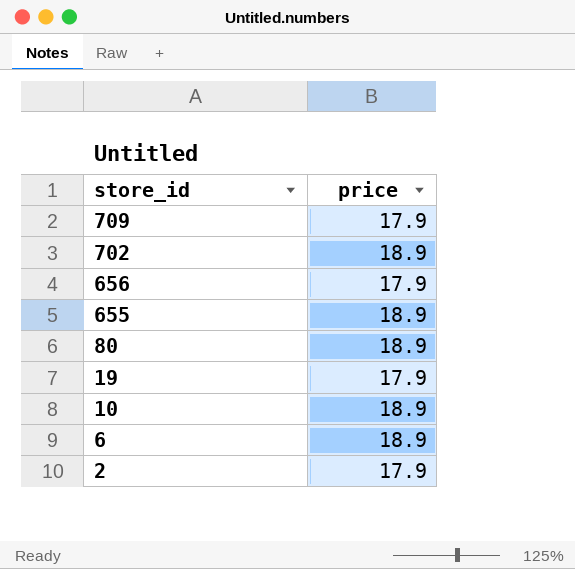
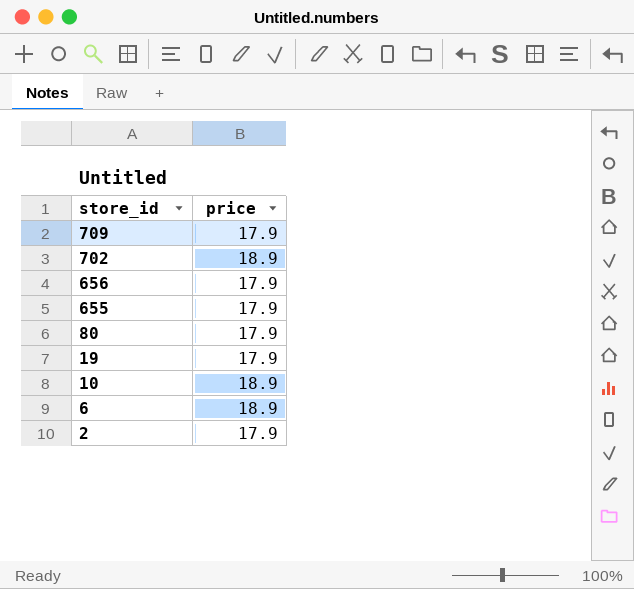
655 | price: 18.9 -> 17.9
80 | price: 18.9 -> 17.9

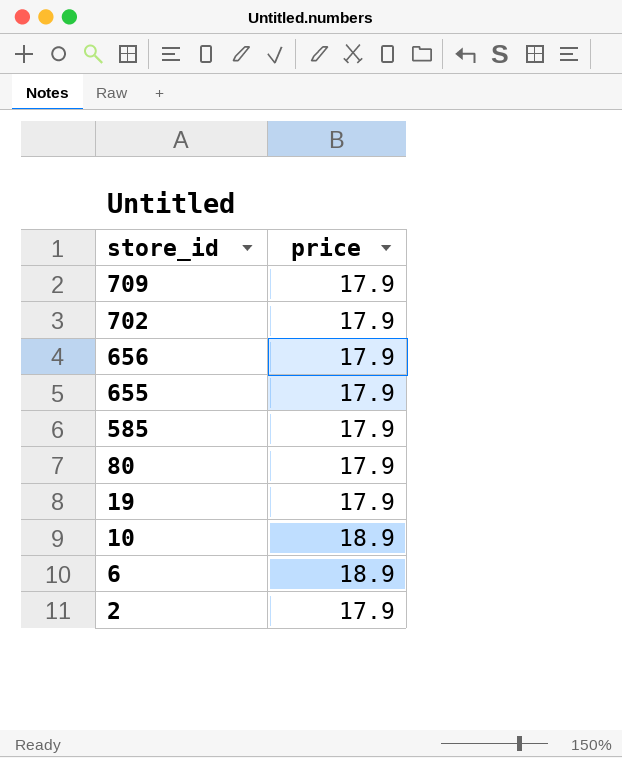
702 | price: 18.9 -> 17.9
row 585: none -> 17.9

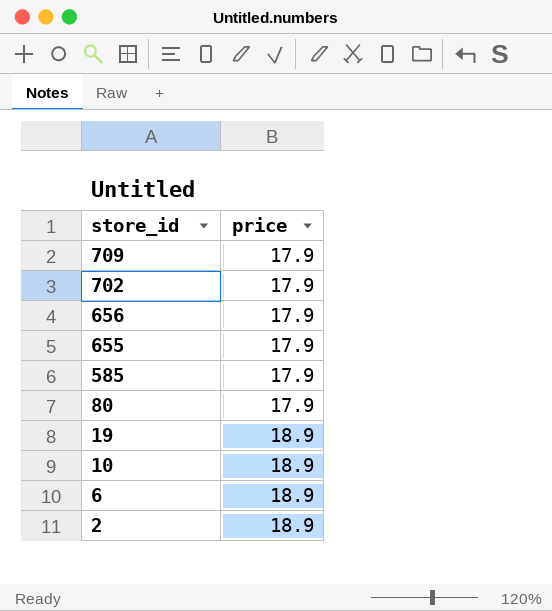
19 | price: 17.9 -> 18.9
2 | price: 17.9 -> 18.9

